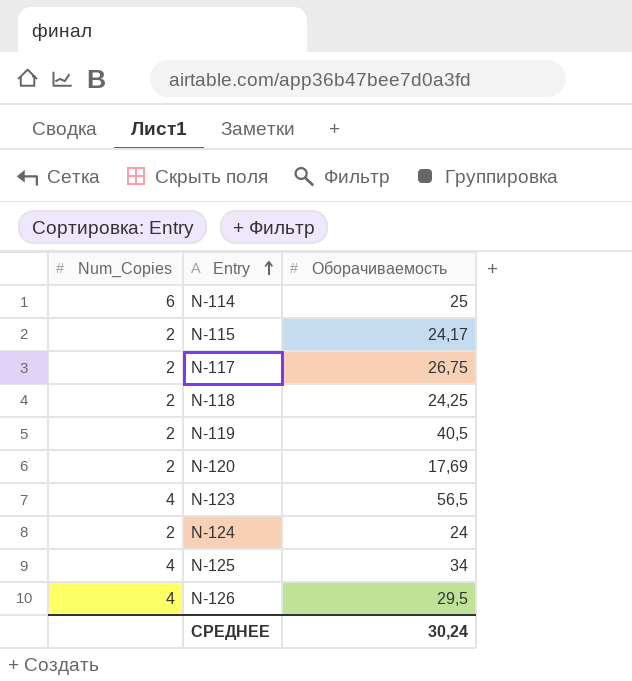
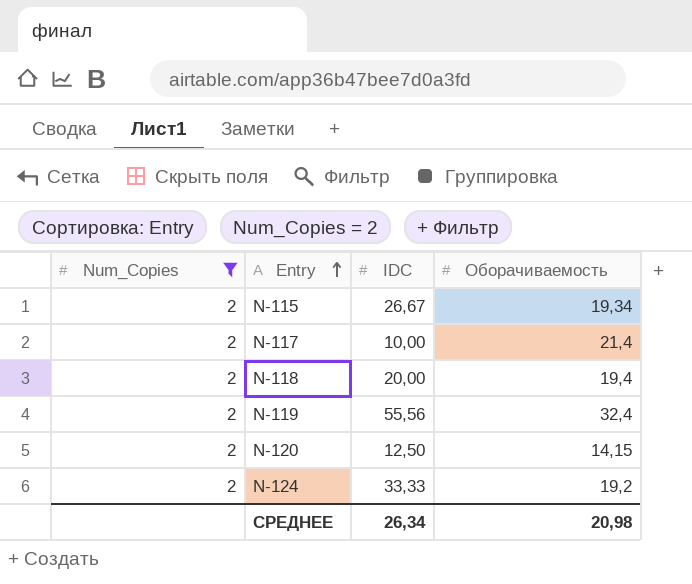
filter: none -> Num_Copies = 2
column IDC | position: none -> 3
N-115 | Оборачиваемость: 24,17 -> 19,34
N-117 | Оборачиваемость: 26,75 -> 21,4
N-118 | Оборачиваемость: 24,25 -> 19,4
N-119 | Оборачиваемость: 40,5 -> 32,4
N-120 | Оборачиваемость: 17,69 -> 14,15
N-124 | Оборачиваемость: 24 -> 19,2
СРЕДНЕЕ | Оборачиваемость: 30,24 -> 20,98

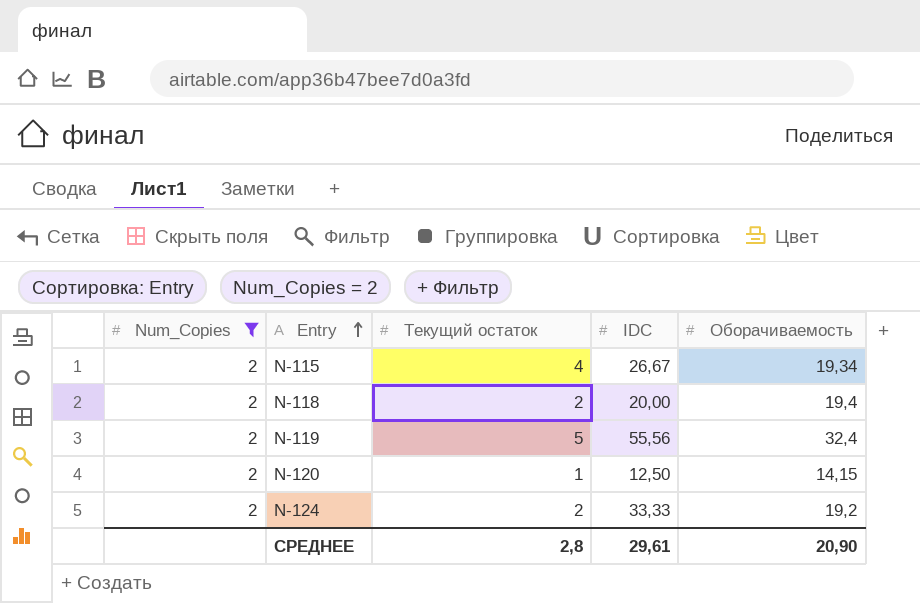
column Текущий остаток | position: none -> 3
row N-117: 2 | 10,00 | 21,4 -> none
СРЕДНЕЕ | IDC: 26,34 -> 29,61
СРЕДНЕЕ | Оборачиваемость: 20,98 -> 20,90

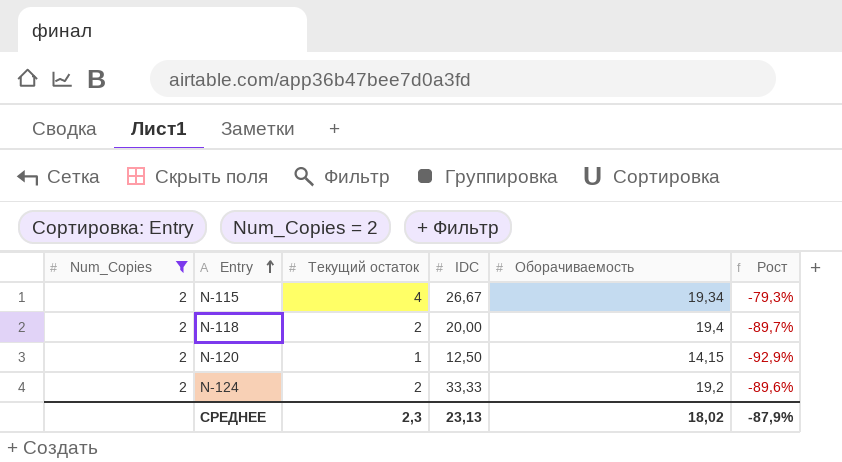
column Рост | formula: none -> ([Текущий остаток] - [Оборачиваемость]) / [Оборачиваемость]
row N-119: 2 | 5 | 55,56 | 32,4 -> none
СРЕДНЕЕ | Текущий остаток: 2,8 -> 2,3
СРЕДНЕЕ | IDC: 29,61 -> 23,13
СРЕДНЕЕ | Оборачиваемость: 20,90 -> 18,02

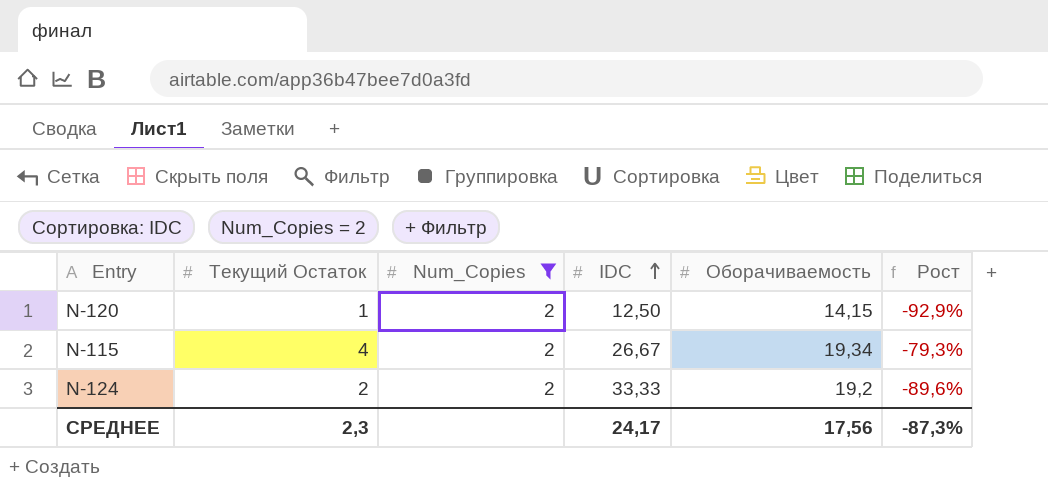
row order: Entry ascending -> IDC ascending
column name: Текущий остаток -> Текущий Остаток
column Num_Copies | position: 1 -> 3
row N-118: 2 | 2 | 20,00 | 19,4 | -89,7% -> none
СРЕДНЕЕ | IDC: 23,13 -> 24,17
СРЕДНЕЕ | Оборачиваемость: 18,02 -> 17,56
СРЕДНЕЕ | Рост: -87,9% -> -87,3%

